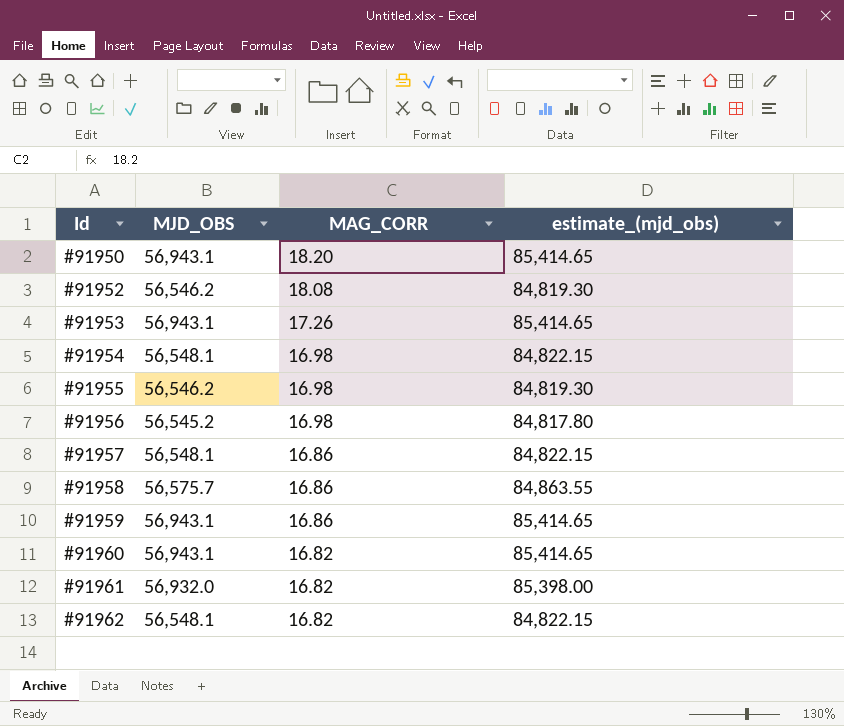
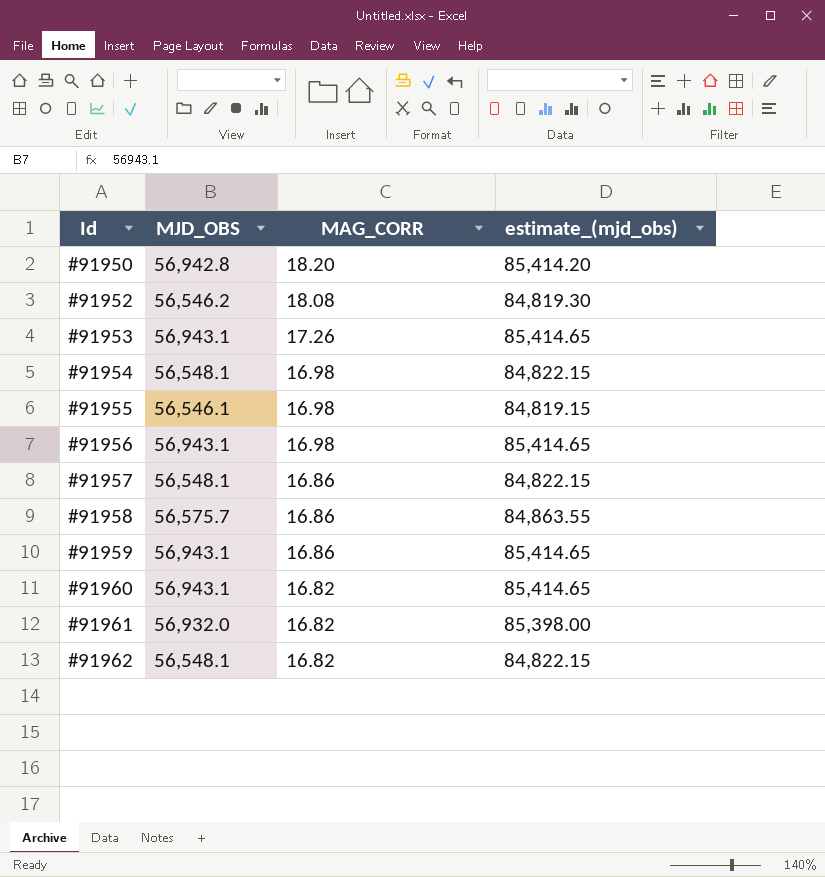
#91950 | MJD_OBS: 56,943.1 -> 56,942.8
#91950 | estimate_(mjd_obs): 85,414.65 -> 85,414.20
#91955 | MJD_OBS: 56,546.2 -> 56,546.1
#91955 | estimate_(mjd_obs): 84,819.30 -> 84,819.15
#91956 | MJD_OBS: 56,545.2 -> 56,943.1
#91956 | estimate_(mjd_obs): 84,817.80 -> 85,414.65

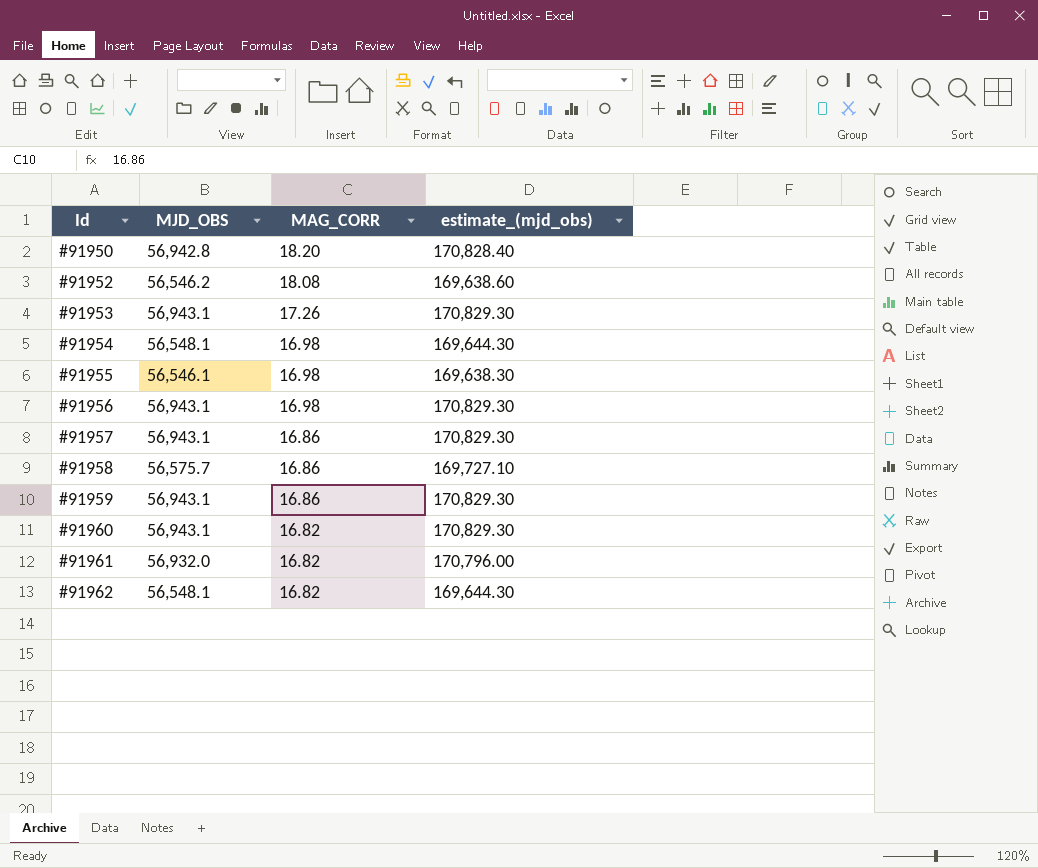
column estimate_(mjd_obs) | formula: [MJD_OBS] * 1.5 -> [MJD_OBS] * 3
#91957 | MJD_OBS: 56,548.1 -> 56,943.1

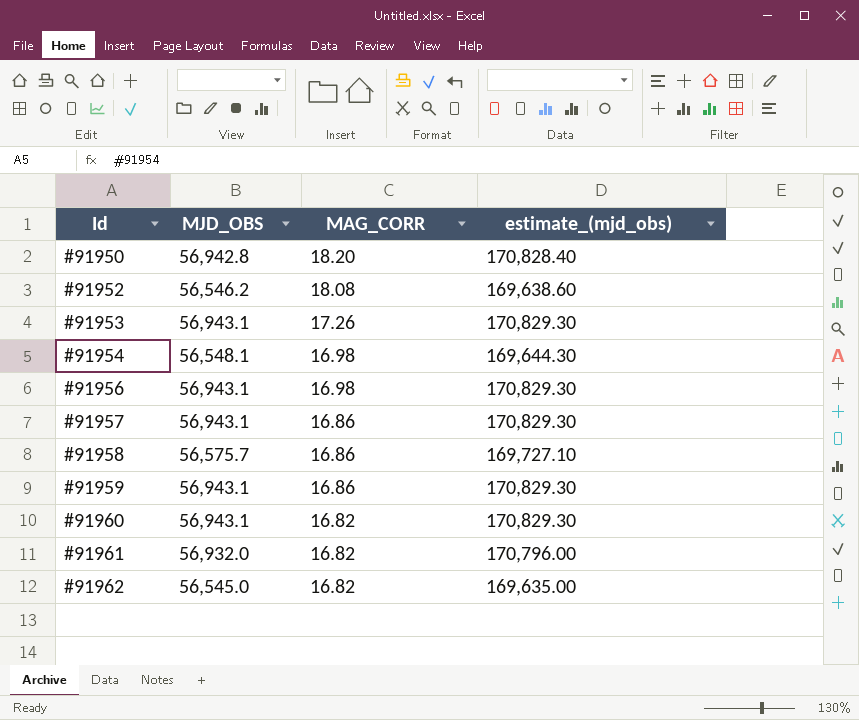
row #91955: 56,546.1 | 16.98 | 169,638.30 -> none
#91962 | MJD_OBS: 56,548.1 -> 56,545.0
#91962 | estimate_(mjd_obs): 169,644.30 -> 169,635.00

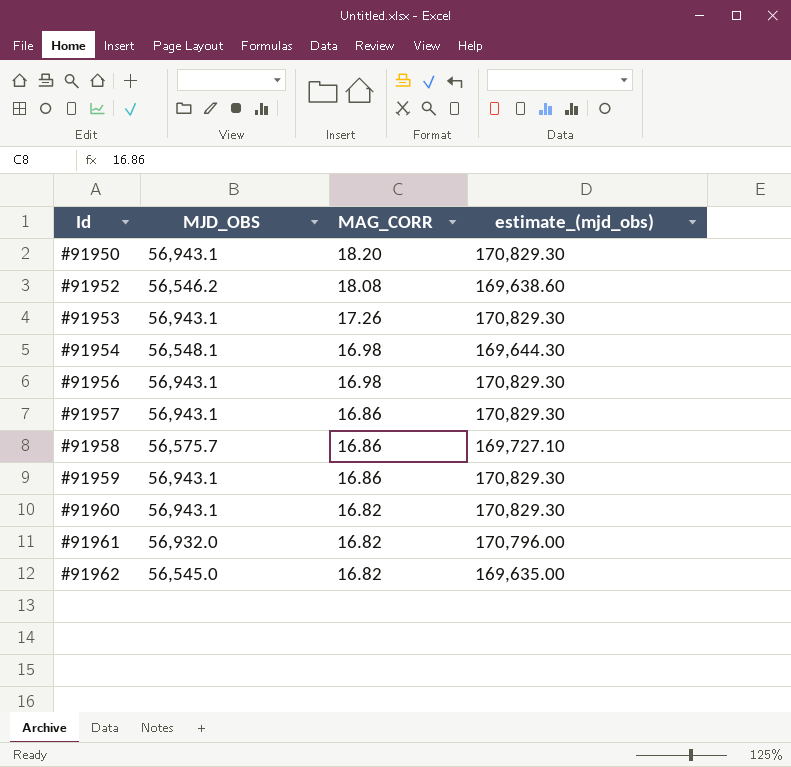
#91950 | MJD_OBS: 56,942.8 -> 56,943.1
#91950 | estimate_(mjd_obs): 170,828.40 -> 170,829.30

